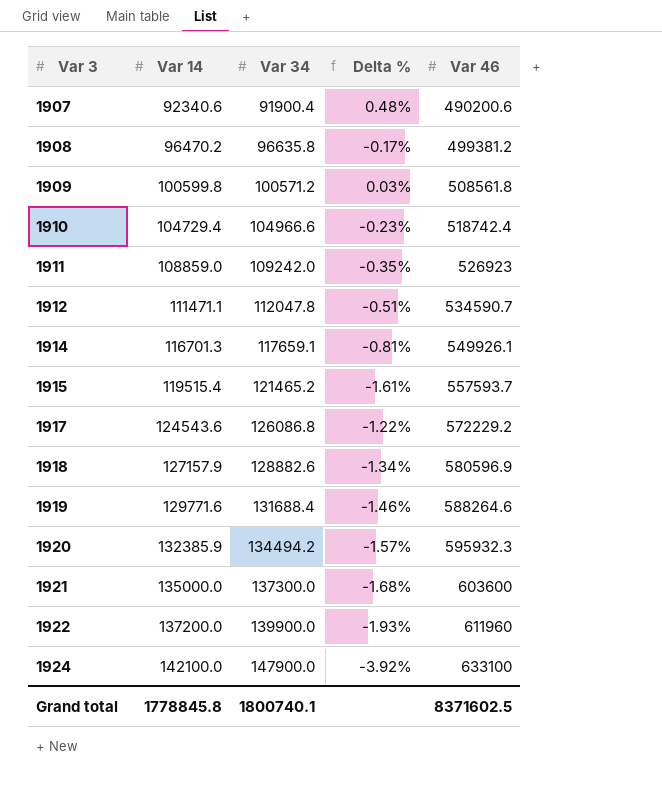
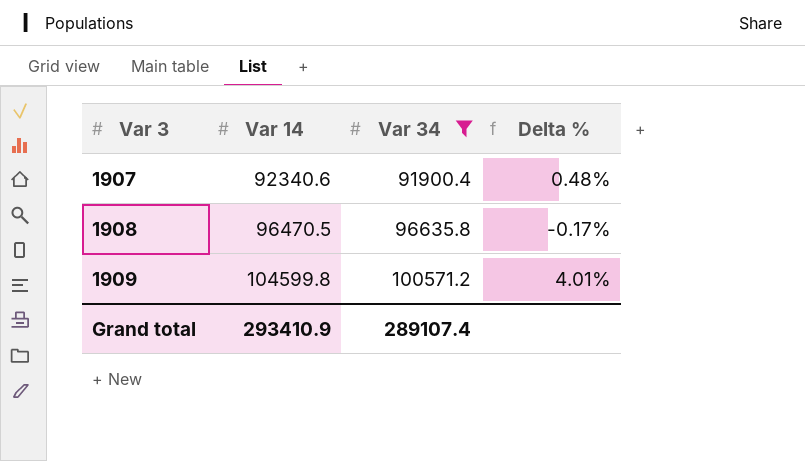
filter: none -> Var 34 <= 100571.2
column Var 46 | position: 5 -> none
1908 | Var 14: 96470.2 -> 96470.5
1909 | Var 14: 100599.8 -> 104599.8
1909 | Delta %: 0.03% -> 4.01%
Grand total | Var 14: 1778845.8 -> 293410.9
Grand total | Var 34: 1800740.1 -> 289107.4

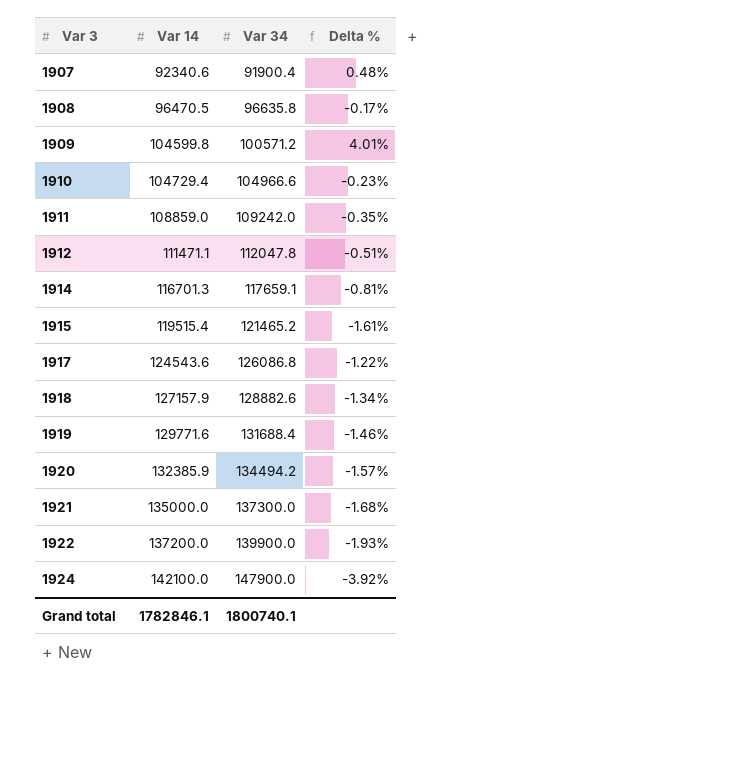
filter: Var 34 <= 100571.2 -> none
Grand total | Var 14: 293410.9 -> 1782846.1
Grand total | Var 34: 289107.4 -> 1800740.1

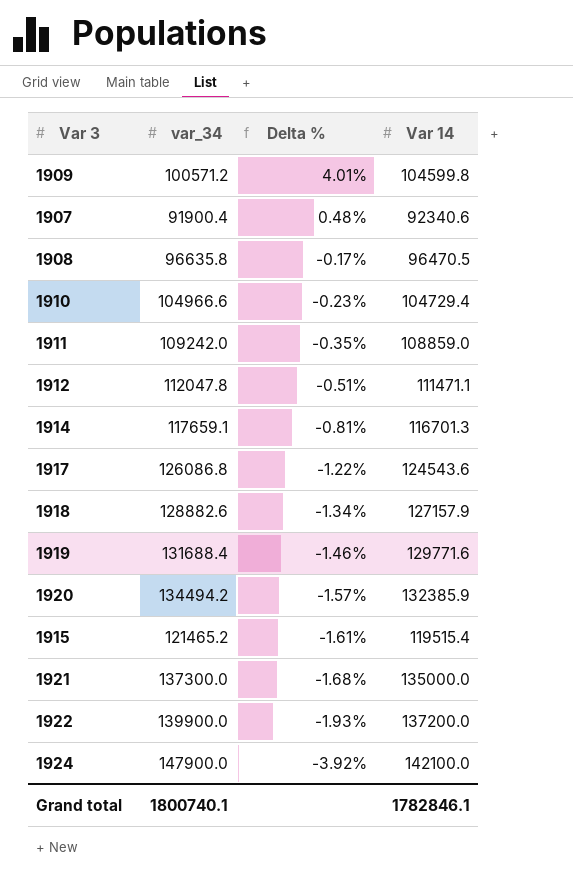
row order: Var 3 ascending -> Delta % descending
column name: Var 34 -> var_34
column Var 14 | position: 2 -> 4

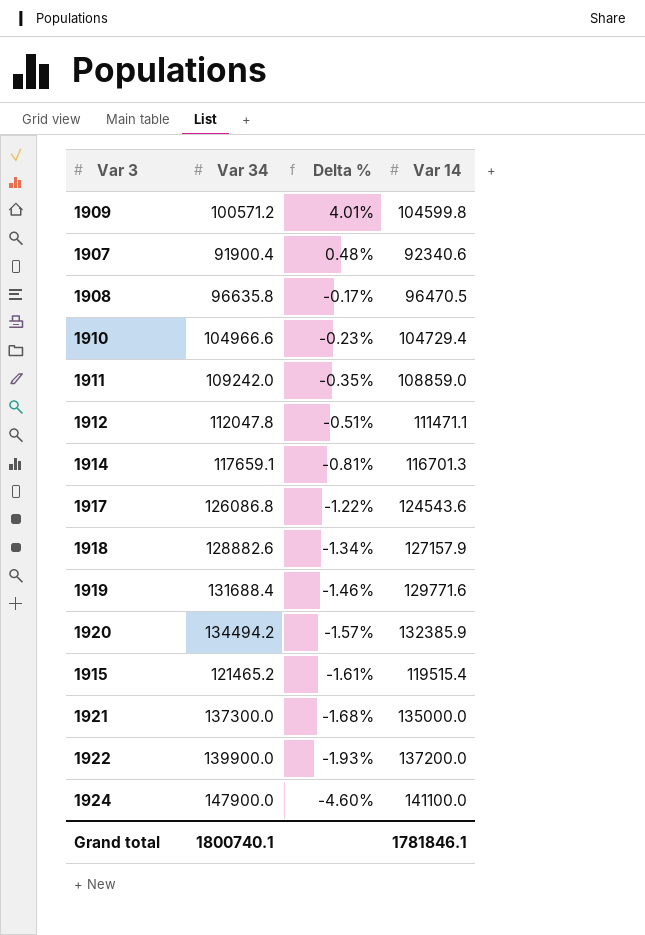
column name: var_34 -> Var 34
1924 | Delta %: -3.92% -> -4.60%
1924 | Var 14: 142100.0 -> 141100.0
Grand total | Var 14: 1782846.1 -> 1781846.1

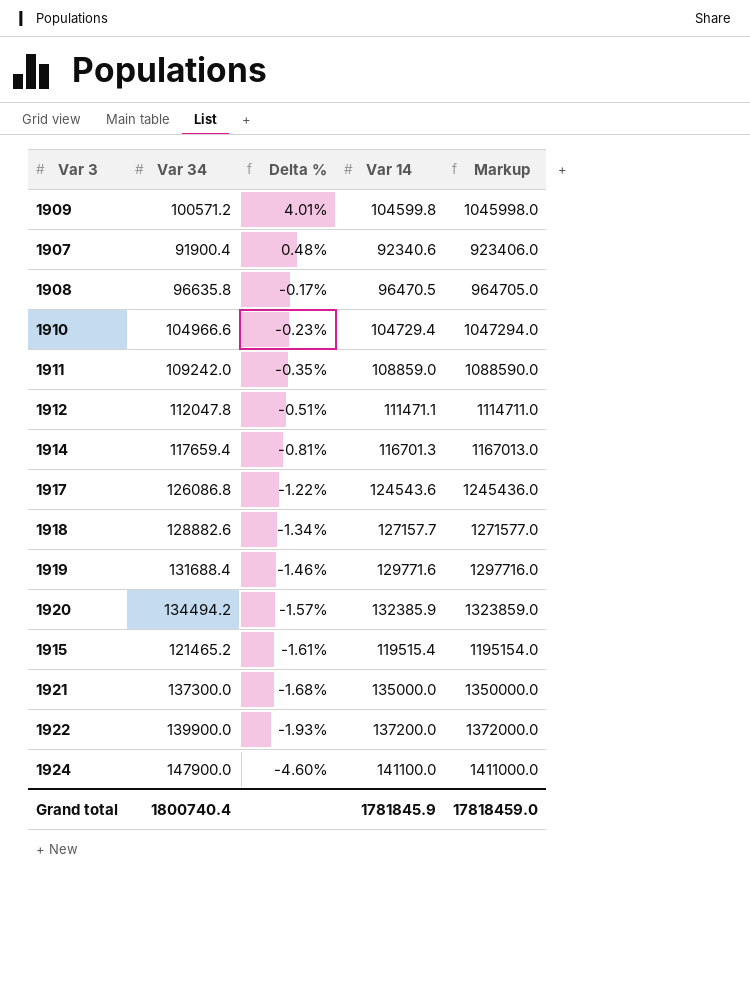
column Markup | formula: none -> [Var 14] * 10
1914 | Var 34: 117659.1 -> 117659.4
1918 | Var 14: 127157.9 -> 127157.7
Grand total | Var 34: 1800740.1 -> 1800740.4
Grand total | Var 14: 1781846.1 -> 1781845.9

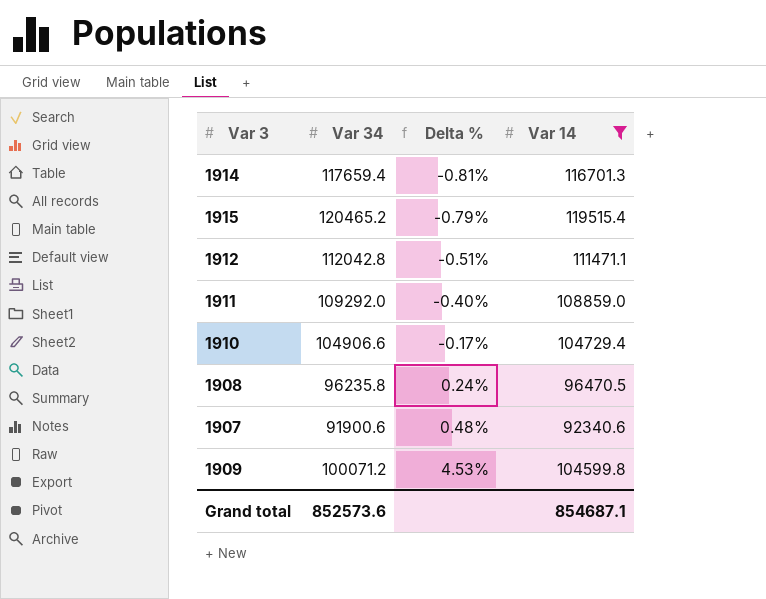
filter: none -> Var 14 <= 119515.4
row order: Delta % descending -> Delta % ascending
column Markup | formula: [Var 14] * 10 -> none
1915 | Var 34: 121465.2 -> 120465.2
1915 | Delta %: -1.61% -> -0.79%
1912 | Var 34: 112047.8 -> 112042.8
1911 | Var 34: 109242.0 -> 109292.0
1911 | Delta %: -0.35% -> -0.40%
1910 | Var 34: 104966.6 -> 104906.6
1910 | Delta %: -0.23% -> -0.17%
1908 | Var 34: 96635.8 -> 96235.8
1908 | Delta %: -0.17% -> 0.24%
1907 | Var 34: 91900.4 -> 91900.6
1909 | Var 34: 100571.2 -> 100071.2
1909 | Delta %: 4.01% -> 4.53%
Grand total | Var 34: 1800740.4 -> 852573.6
Grand total | Var 14: 1781845.9 -> 854687.1

